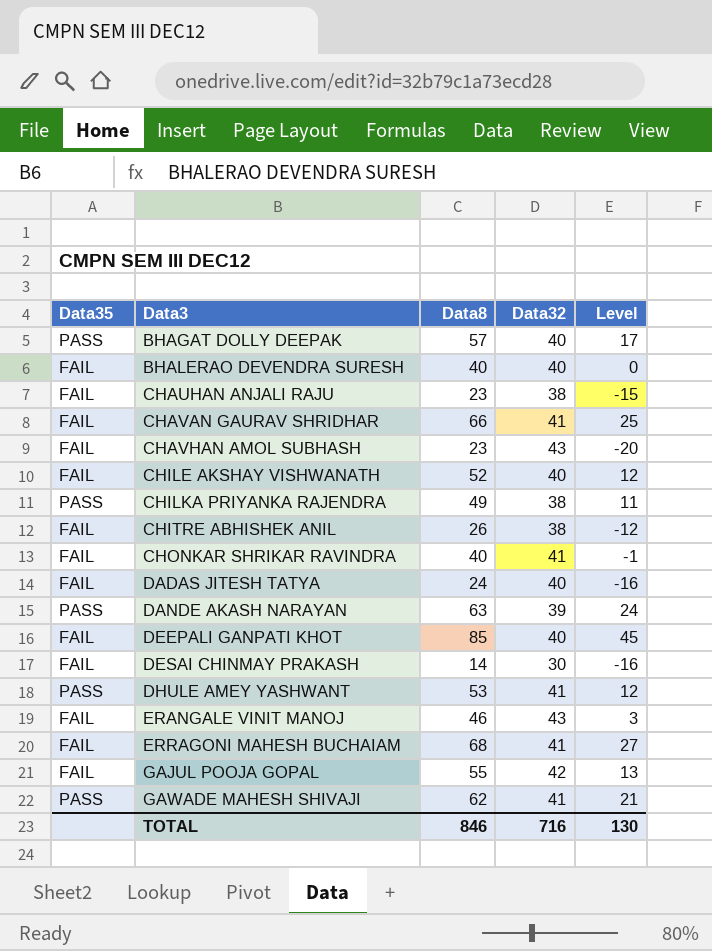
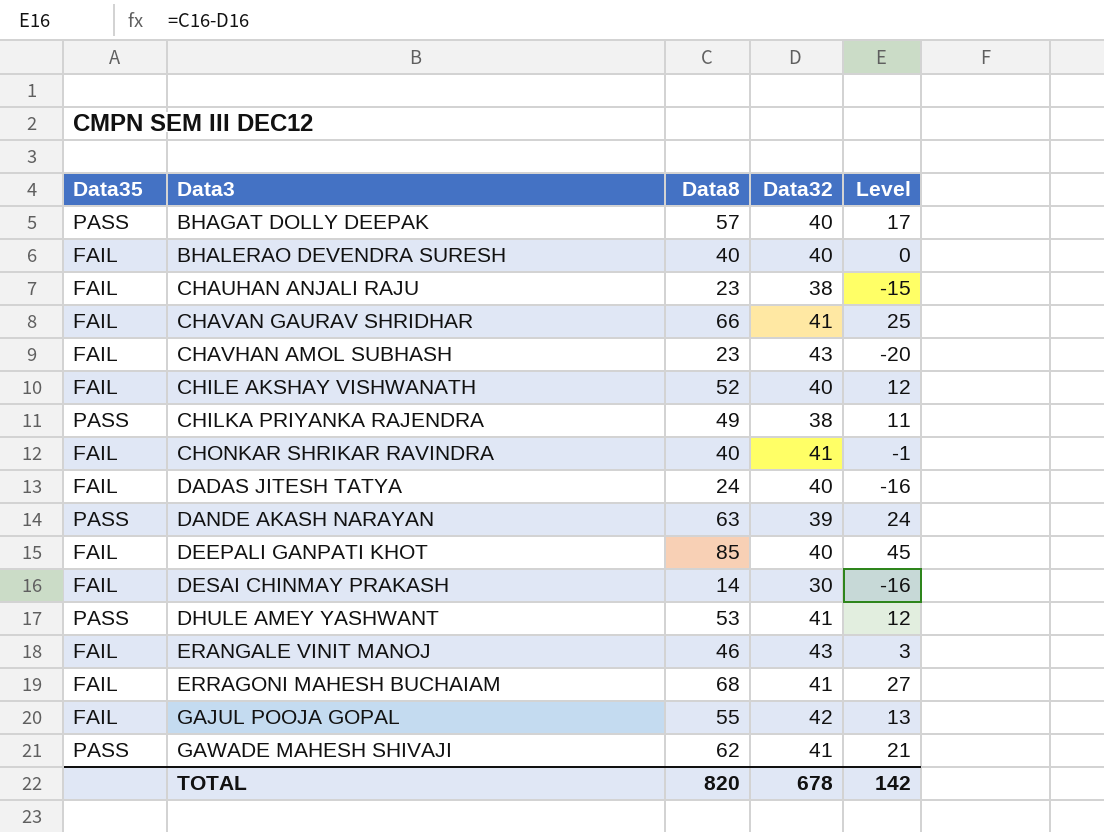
row CHITRE ABHISHEK ANIL: FAIL | 26 | 38 | -12 -> none
TOTAL | Data8: 846 -> 820
TOTAL | Data32: 716 -> 678
TOTAL | Level: 130 -> 142

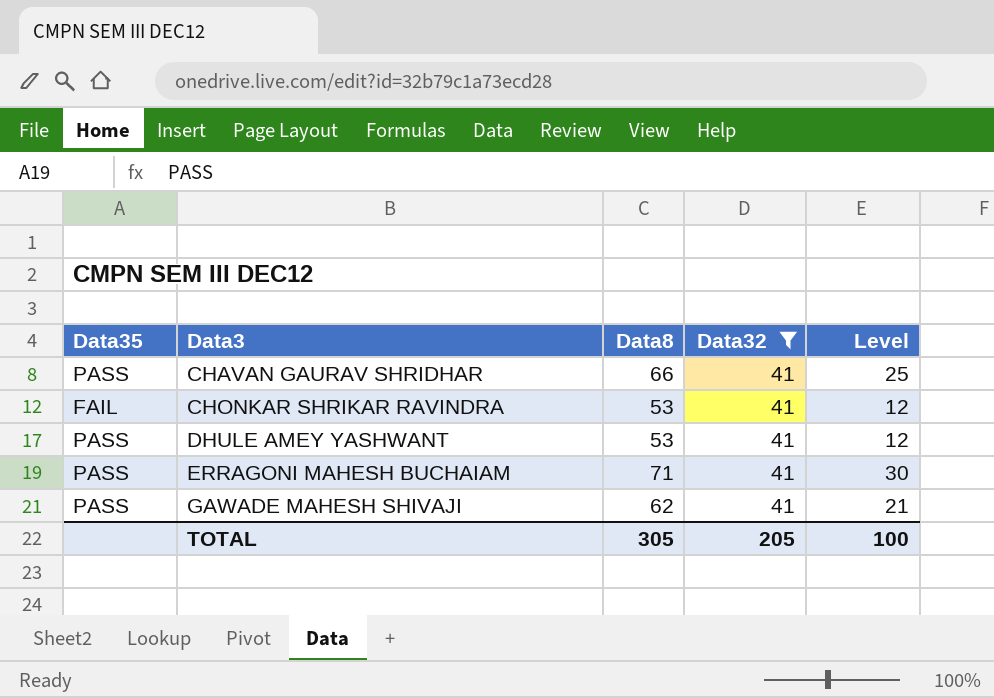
filter: none -> Data32 = 41
CHAVAN GAURAV SHRIDHAR | Data35: FAIL -> PASS
CHONKAR SHRIKAR RAVINDRA | Data8: 40 -> 53
CHONKAR SHRIKAR RAVINDRA | Level: -1 -> 12
ERRAGONI MAHESH BUCHAIAM | Data35: FAIL -> PASS
ERRAGONI MAHESH BUCHAIAM | Data8: 68 -> 71
ERRAGONI MAHESH BUCHAIAM | Level: 27 -> 30
TOTAL | Data8: 820 -> 305
TOTAL | Data32: 678 -> 205
TOTAL | Level: 142 -> 100

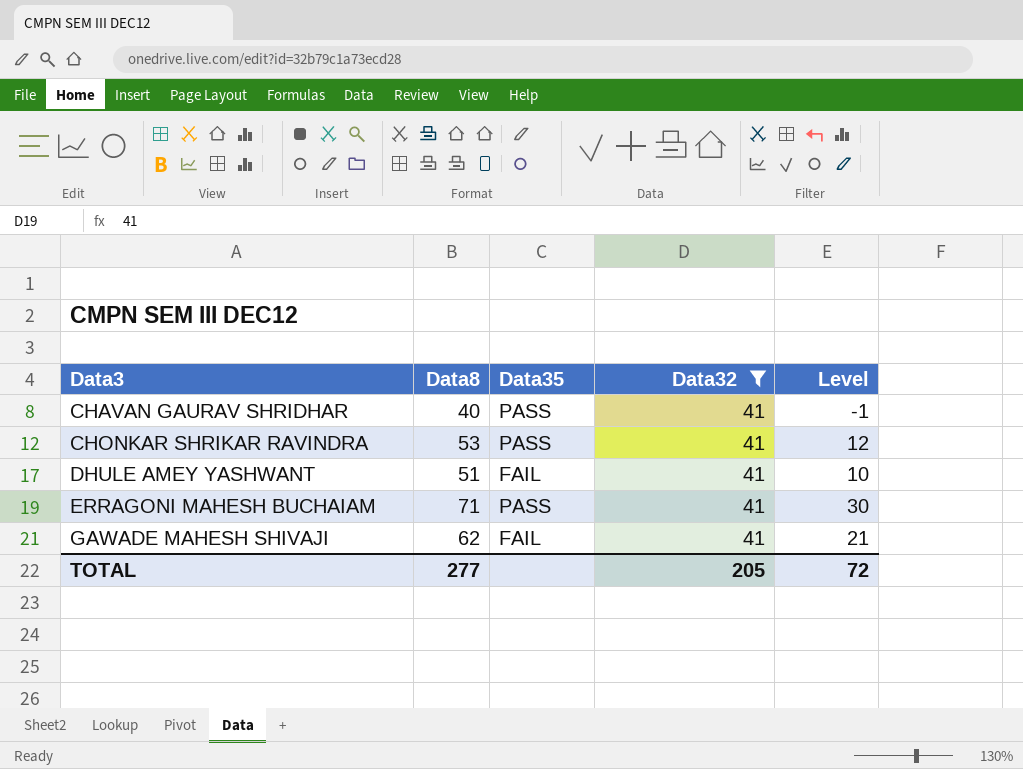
column Data35 | position: 1 -> 3
CHAVAN GAURAV SHRIDHAR | Data8: 66 -> 40
CHAVAN GAURAV SHRIDHAR | Level: 25 -> -1
CHONKAR SHRIKAR RAVINDRA | Data35: FAIL -> PASS
DHULE AMEY YASHWANT | Data8: 53 -> 51
DHULE AMEY YASHWANT | Data35: PASS -> FAIL
DHULE AMEY YASHWANT | Level: 12 -> 10
GAWADE MAHESH SHIVAJI | Data35: PASS -> FAIL
TOTAL | Data8: 305 -> 277
TOTAL | Level: 100 -> 72

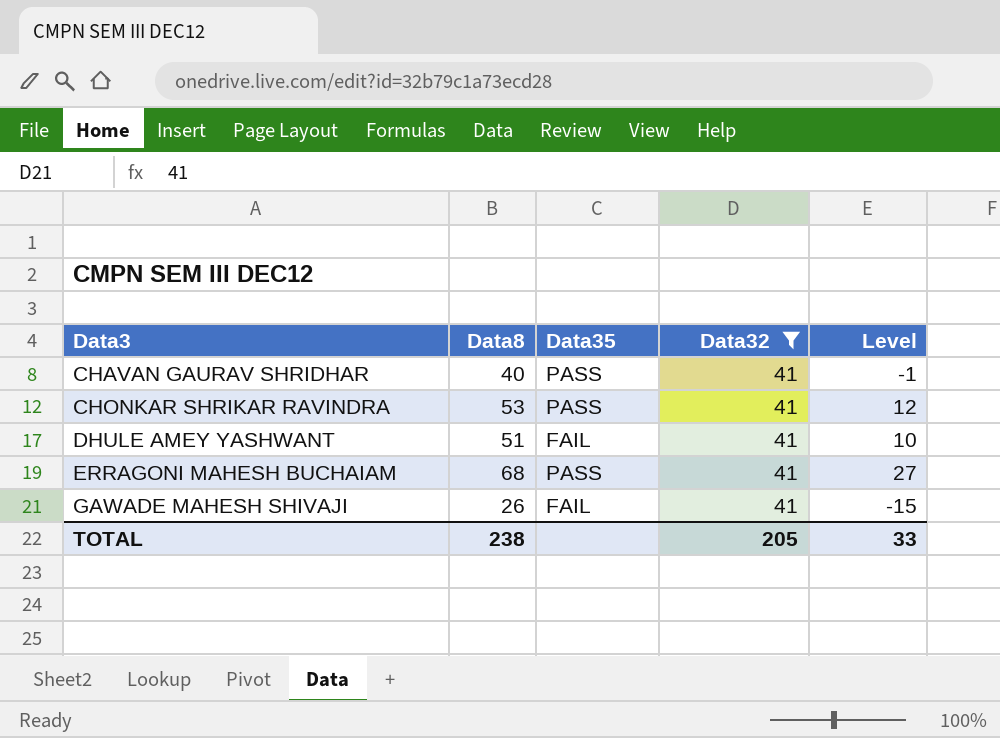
ERRAGONI MAHESH BUCHAIAM | Data8: 71 -> 68
ERRAGONI MAHESH BUCHAIAM | Level: 30 -> 27
GAWADE MAHESH SHIVAJI | Data8: 62 -> 26
GAWADE MAHESH SHIVAJI | Level: 21 -> -15
TOTAL | Data8: 277 -> 238
TOTAL | Level: 72 -> 33

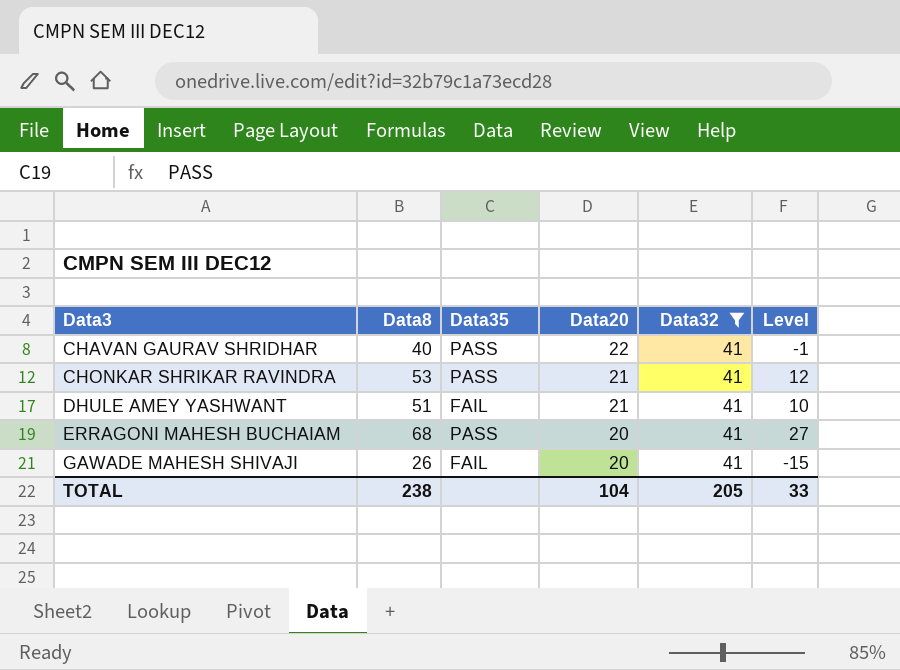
column Data20 | position: none -> 4

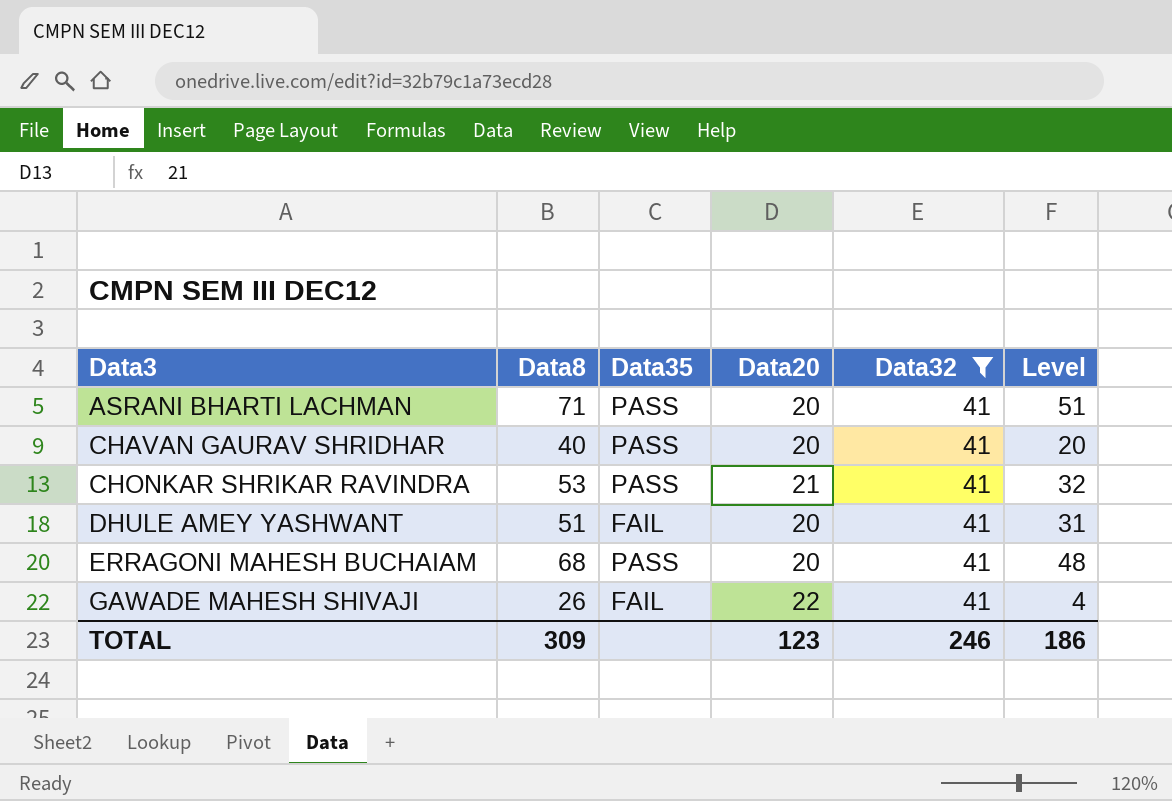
column Level | formula: [Data8] - [Data32] -> [Data8] - [Data20]
row ASRANI BHARTI LACHMAN: none -> 71 | PASS | 20 | 41 | 51
CHAVAN GAURAV SHRIDHAR | Data20: 22 -> 20
DHULE AMEY YASHWANT | Data20: 21 -> 20
GAWADE MAHESH SHIVAJI | Data20: 20 -> 22
TOTAL | Data8: 238 -> 309
TOTAL | Data20: 104 -> 123
TOTAL | Data32: 205 -> 246
TOTAL | Level: 33 -> 186

